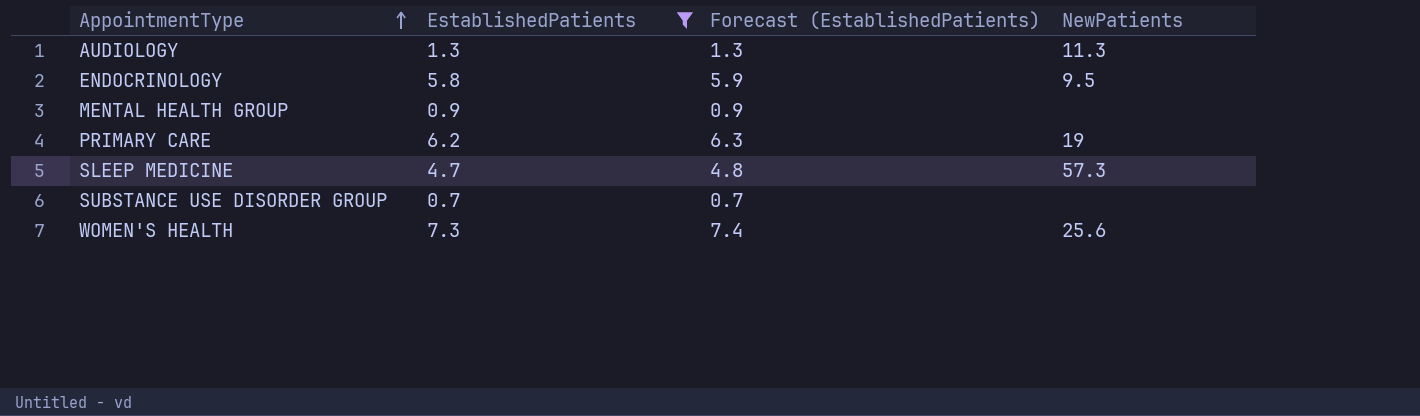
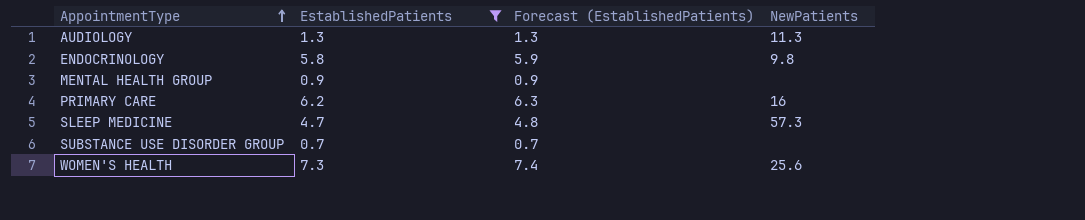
ENDOCRINOLOGY | NewPatients: 9.5 -> 9.8
PRIMARY CARE | NewPatients: 19 -> 16

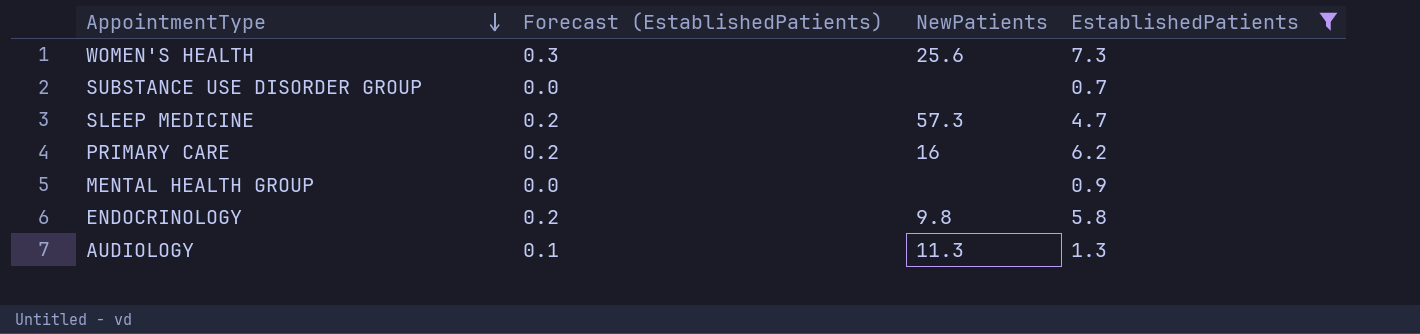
row order: AppointmentType ascending -> AppointmentType descending
column Forecast (EstablishedPatients) | formula: [EstablishedPatients] * 1.02 -> [EstablishedPatients] * 0.04
column EstablishedPatients | position: 2 -> 4

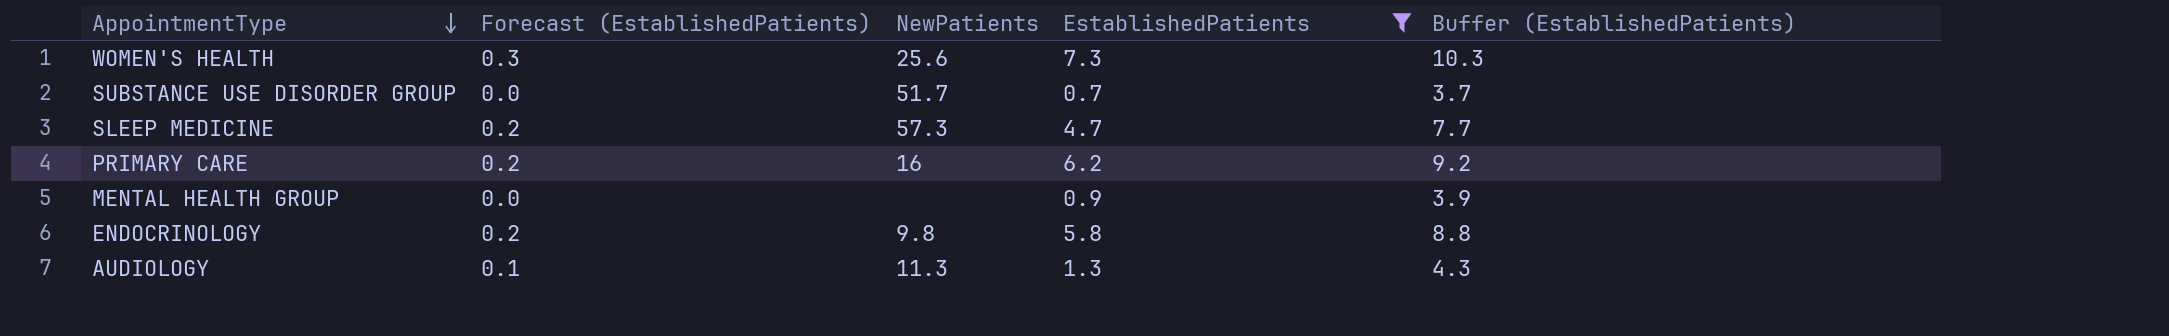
column Buffer (EstablishedPatients) | formula: none -> [EstablishedPatients] + 3
SUBSTANCE USE DISORDER GROUP | NewPatients: none -> 51.7

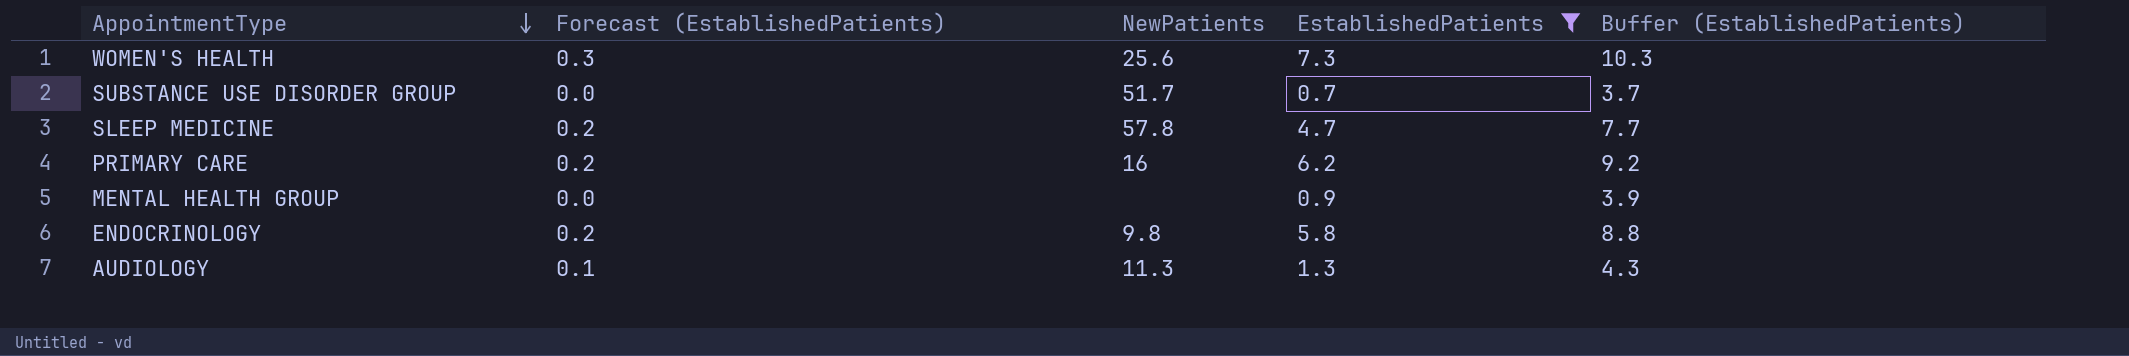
SLEEP MEDICINE | NewPatients: 57.3 -> 57.8

